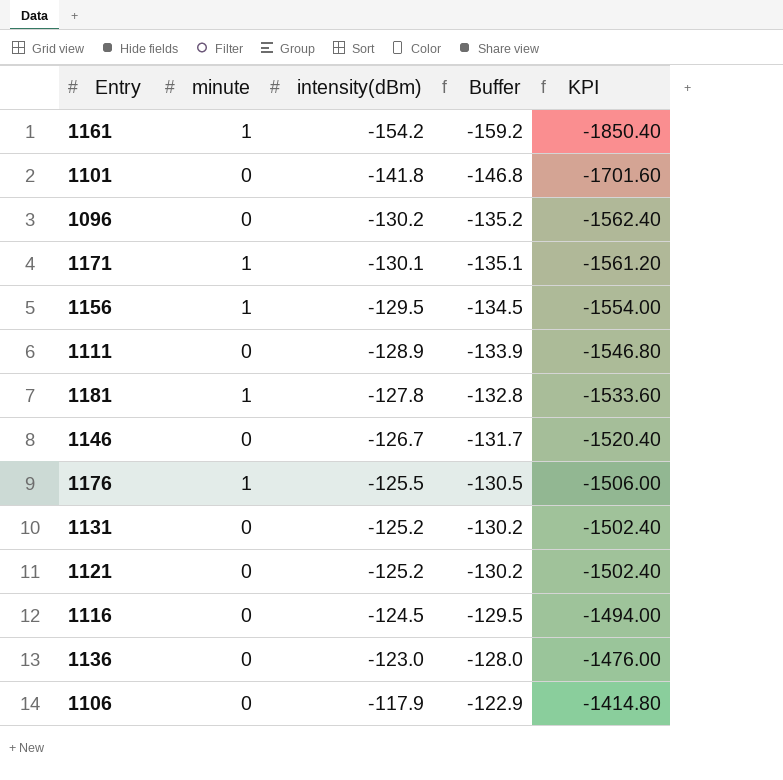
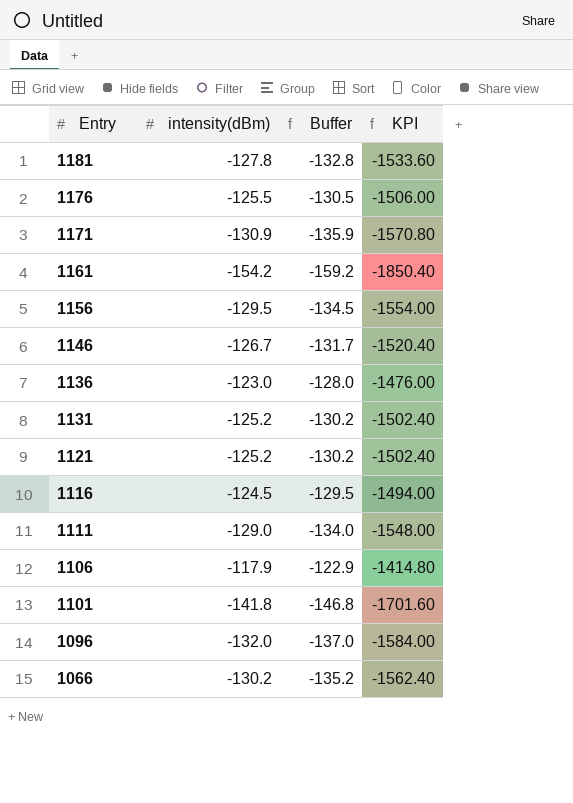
row order: intensity(dBm) ascending -> Entry descending
column minute | position: 2 -> none
1171 | intensity(dBm): -130.1 -> -130.9
1171 | Buffer: -135.1 -> -135.9
1171 | KPI: -1561.20 -> -1570.80
1111 | intensity(dBm): -128.9 -> -129.0
1111 | Buffer: -133.9 -> -134.0
1111 | KPI: -1546.80 -> -1548.00
1096 | intensity(dBm): -130.2 -> -132.0
1096 | Buffer: -135.2 -> -137.0
1096 | KPI: -1562.40 -> -1584.00
row 1066: none -> -130.2 | -135.2 | -1562.40

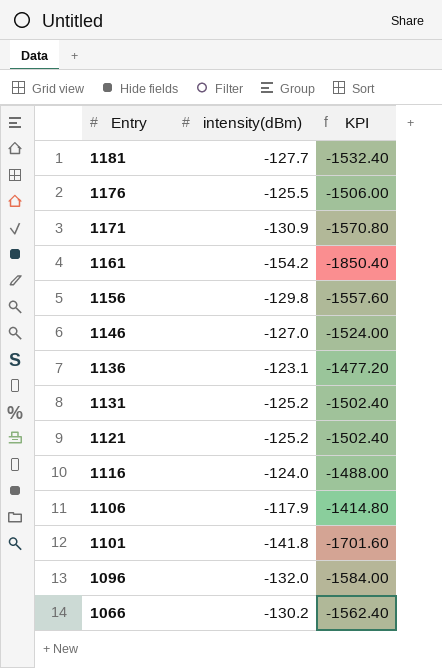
column Buffer | formula: [intensity(dBm)] - 5 -> none
row 1111: -129.0 | -134.0 | -1548.00 -> none
1181 | intensity(dBm): -127.8 -> -127.7
1181 | KPI: -1533.60 -> -1532.40
1156 | intensity(dBm): -129.5 -> -129.8
1156 | KPI: -1554.00 -> -1557.60
1146 | intensity(dBm): -126.7 -> -127.0
1146 | KPI: -1520.40 -> -1524.00
1136 | intensity(dBm): -123.0 -> -123.1
1136 | KPI: -1476.00 -> -1477.20
1116 | intensity(dBm): -124.5 -> -124.0
1116 | KPI: -1494.00 -> -1488.00

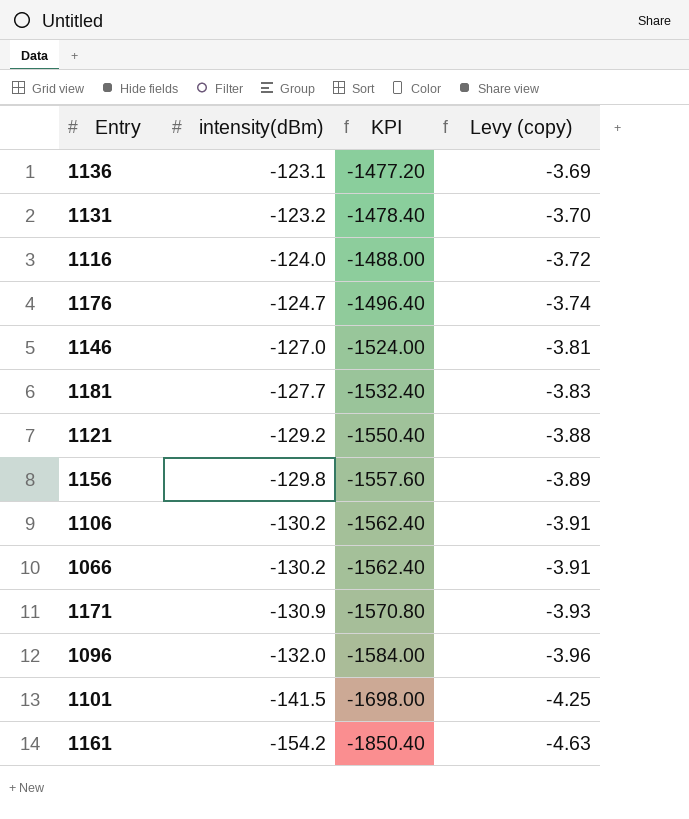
row order: Entry descending -> intensity(dBm) descending
column Levy (copy) | formula: none -> [intensity(dBm)] * 0.03
1131 | intensity(dBm): -125.2 -> -123.2
1131 | KPI: -1502.40 -> -1478.40
1176 | intensity(dBm): -125.5 -> -124.7
1176 | KPI: -1506.00 -> -1496.40
1121 | intensity(dBm): -125.2 -> -129.2
1121 | KPI: -1502.40 -> -1550.40
1106 | intensity(dBm): -117.9 -> -130.2
1106 | KPI: -1414.80 -> -1562.40
1101 | intensity(dBm): -141.8 -> -141.5
1101 | KPI: -1701.60 -> -1698.00

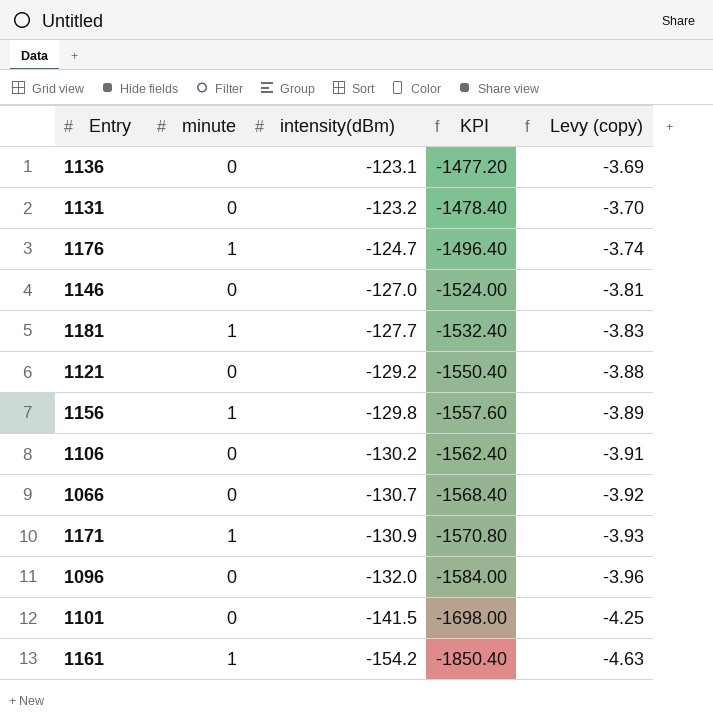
column minute | position: none -> 2
row 1116: -124.0 | -1488.00 | -3.72 -> none
1066 | intensity(dBm): -130.2 -> -130.7
1066 | KPI: -1562.40 -> -1568.40
1066 | Levy (copy): -3.91 -> -3.92

